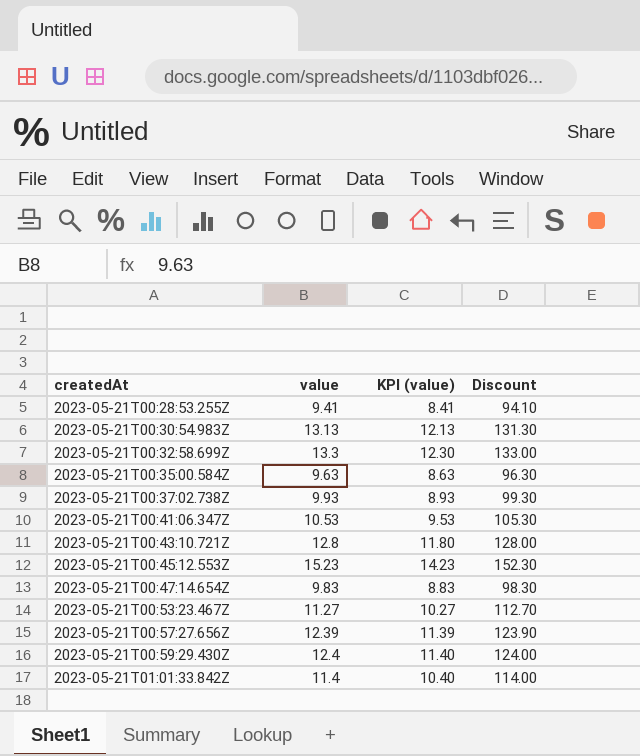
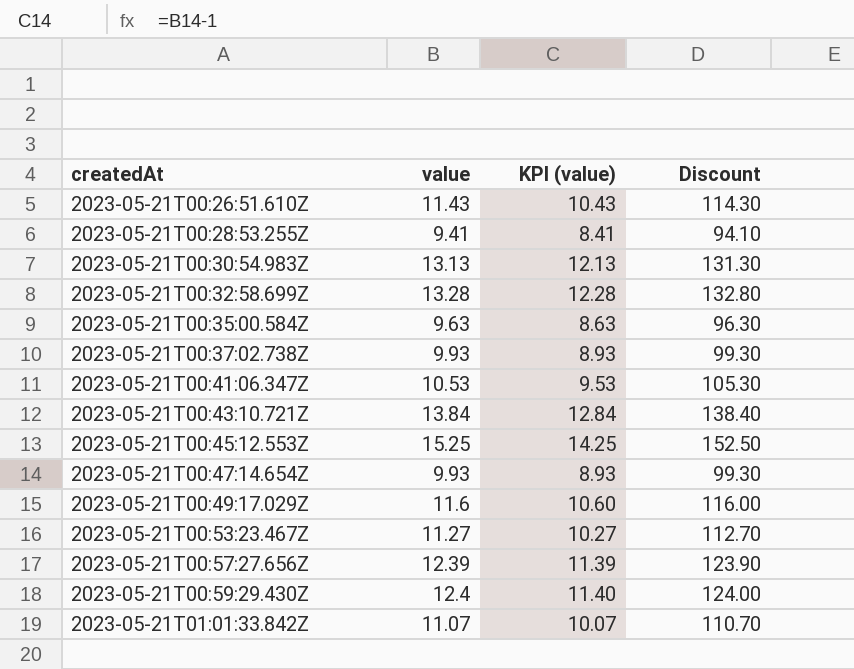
row 2023-05-21T00:26:51.610Z: none -> 11.43 | 10.43 | 114.30
2023-05-21T00:32:58.699Z | value: 13.3 -> 13.28
2023-05-21T00:32:58.699Z | KPI (value): 12.30 -> 12.28
2023-05-21T00:32:58.699Z | Discount: 133.00 -> 132.80
2023-05-21T00:43:10.721Z | value: 12.8 -> 13.84
2023-05-21T00:43:10.721Z | KPI (value): 11.80 -> 12.84
2023-05-21T00:43:10.721Z | Discount: 128.00 -> 138.40
2023-05-21T00:45:12.553Z | value: 15.23 -> 15.25
2023-05-21T00:45:12.553Z | KPI (value): 14.23 -> 14.25
2023-05-21T00:45:12.553Z | Discount: 152.30 -> 152.50
2023-05-21T00:47:14.654Z | value: 9.83 -> 9.93
2023-05-21T00:47:14.654Z | KPI (value): 8.83 -> 8.93
2023-05-21T00:47:14.654Z | Discount: 98.30 -> 99.30
row 2023-05-21T00:49:17.029Z: none -> 11.6 | 10.60 | 116.00
2023-05-21T01:01:33.842Z | value: 11.4 -> 11.07
2023-05-21T01:01:33.842Z | KPI (value): 10.40 -> 10.07
2023-05-21T01:01:33.842Z | Discount: 114.00 -> 110.70

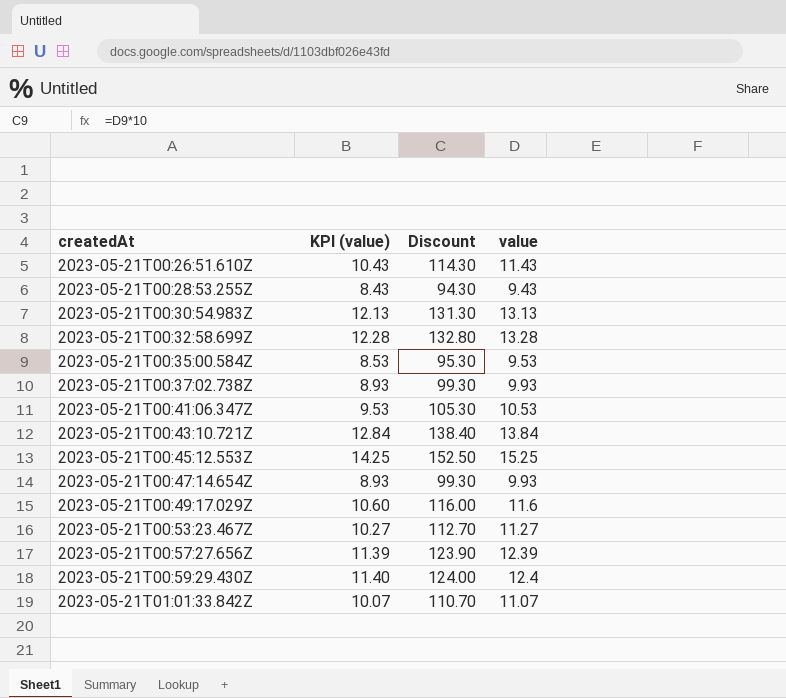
column value | position: 2 -> 4
2023-05-21T00:28:53.255Z | KPI (value): 8.41 -> 8.43
2023-05-21T00:28:53.255Z | Discount: 94.10 -> 94.30
2023-05-21T00:28:53.255Z | value: 9.41 -> 9.43
2023-05-21T00:35:00.584Z | KPI (value): 8.63 -> 8.53
2023-05-21T00:35:00.584Z | Discount: 96.30 -> 95.30
2023-05-21T00:35:00.584Z | value: 9.63 -> 9.53

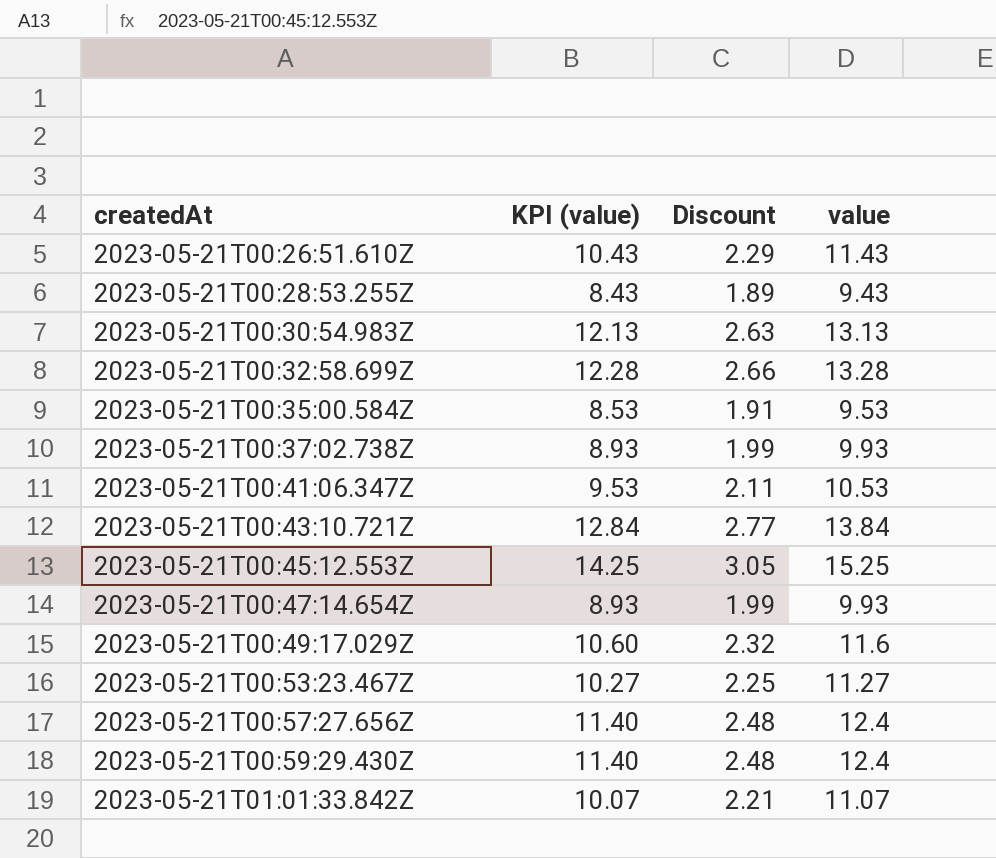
column Discount | formula: [value] * 10 -> [value] * 0.2
2023-05-21T00:57:27.656Z | KPI (value): 11.39 -> 11.40
2023-05-21T00:57:27.656Z | value: 12.39 -> 12.4

